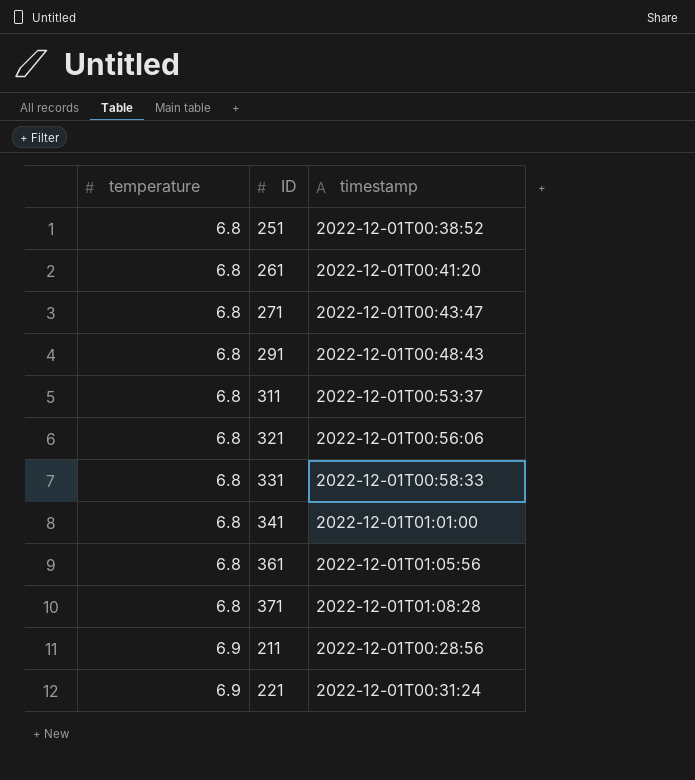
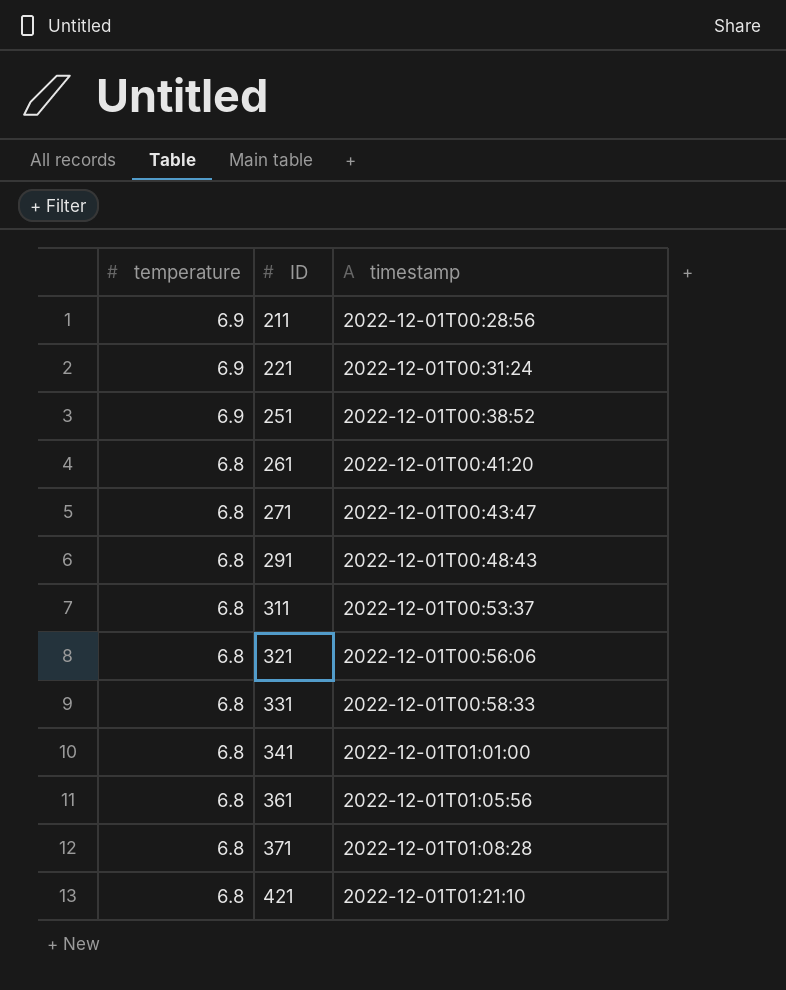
row order: temperature ascending -> temperature descending
251 | temperature: 6.8 -> 6.9
row 421: none -> 6.8 | 2022-12-01T01:21:10

